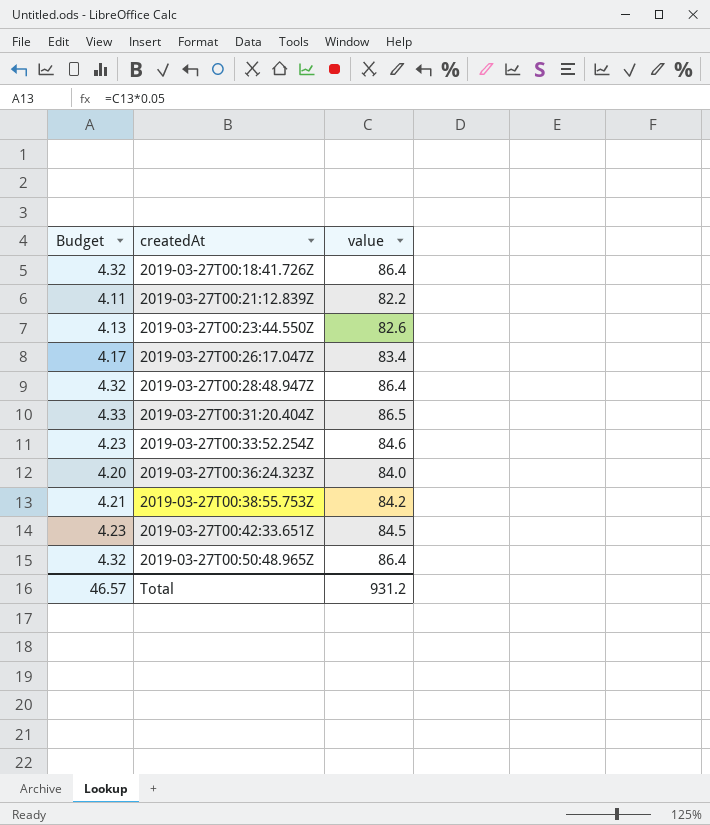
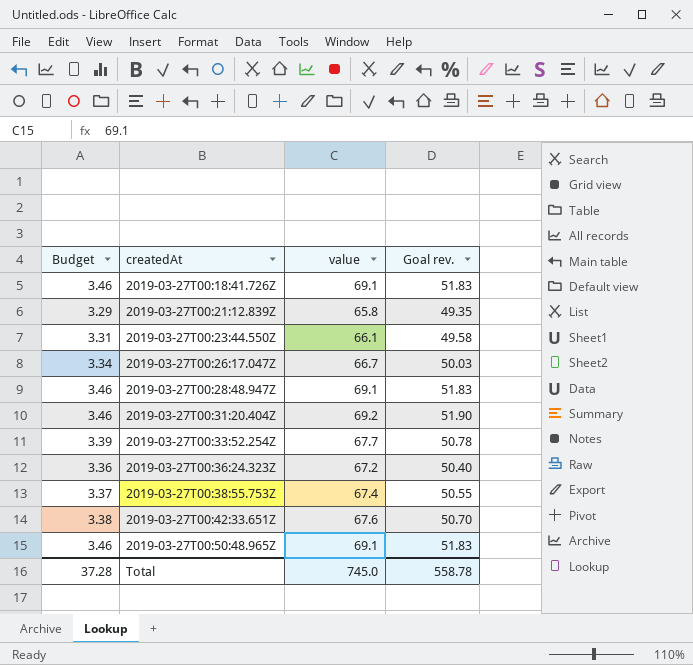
column Goal rev. | formula: none -> [value] * 0.75
2019-03-27T00:18:41.726Z | Budget: 4.32 -> 3.46
2019-03-27T00:18:41.726Z | value: 86.4 -> 69.1
2019-03-27T00:21:12.839Z | Budget: 4.11 -> 3.29
2019-03-27T00:21:12.839Z | value: 82.2 -> 65.8
2019-03-27T00:23:44.550Z | Budget: 4.13 -> 3.31
2019-03-27T00:23:44.550Z | value: 82.6 -> 66.1
2019-03-27T00:26:17.047Z | Budget: 4.17 -> 3.34
2019-03-27T00:26:17.047Z | value: 83.4 -> 66.7
2019-03-27T00:28:48.947Z | Budget: 4.32 -> 3.46
2019-03-27T00:28:48.947Z | value: 86.4 -> 69.1
2019-03-27T00:31:20.404Z | Budget: 4.33 -> 3.46
2019-03-27T00:31:20.404Z | value: 86.5 -> 69.2
2019-03-27T00:33:52.254Z | Budget: 4.23 -> 3.39
2019-03-27T00:33:52.254Z | value: 84.6 -> 67.7
2019-03-27T00:36:24.323Z | Budget: 4.20 -> 3.36
2019-03-27T00:36:24.323Z | value: 84.0 -> 67.2
2019-03-27T00:38:55.753Z | Budget: 4.21 -> 3.37
2019-03-27T00:38:55.753Z | value: 84.2 -> 67.4
2019-03-27T00:42:33.651Z | Budget: 4.23 -> 3.38
2019-03-27T00:42:33.651Z | value: 84.5 -> 67.6
2019-03-27T00:50:48.965Z | Budget: 4.32 -> 3.46
2019-03-27T00:50:48.965Z | value: 86.4 -> 69.1
Total | Budget: 46.57 -> 37.28
Total | value: 931.2 -> 745.0

